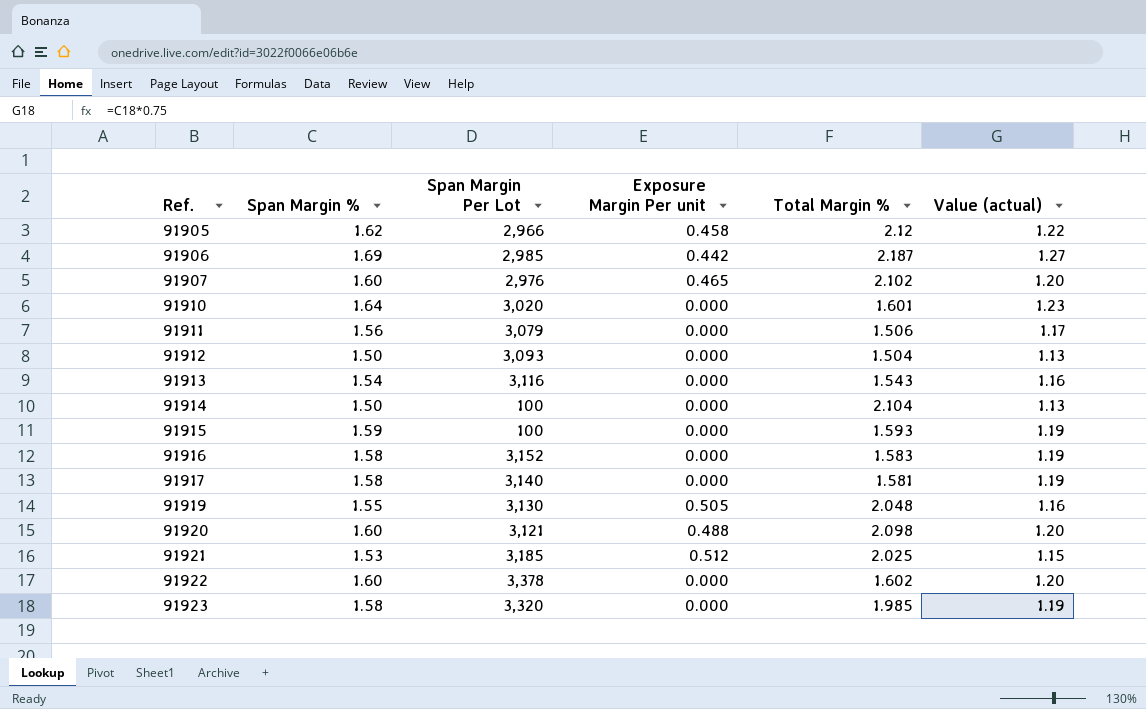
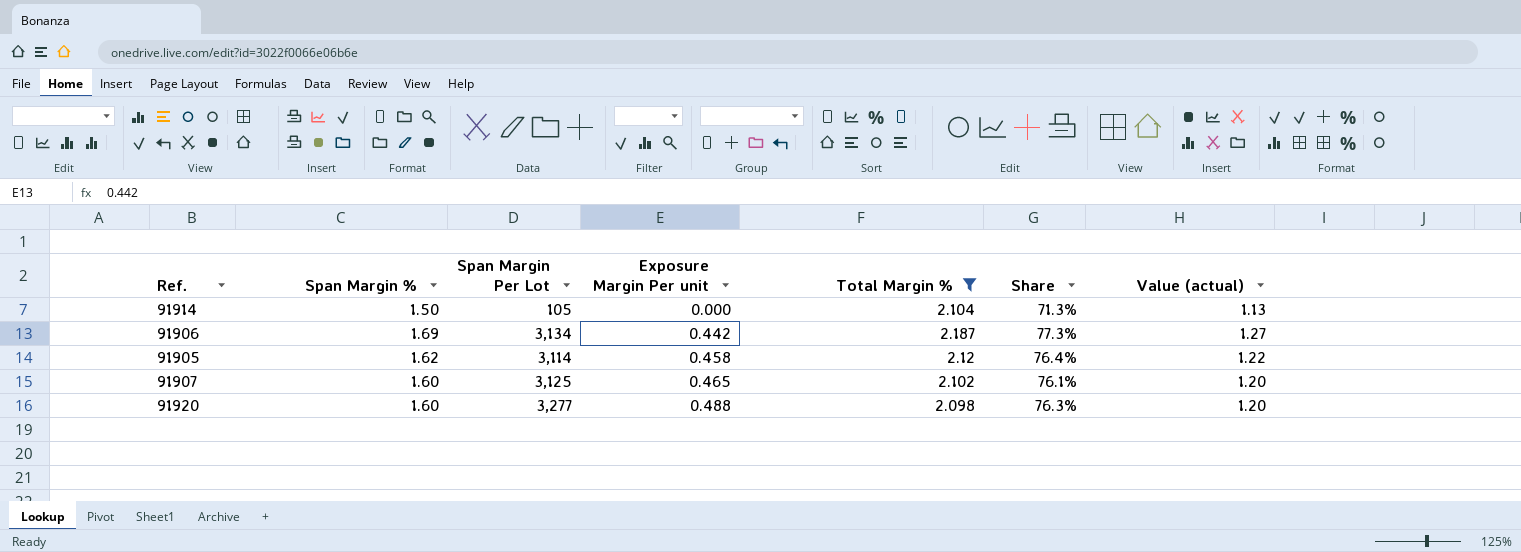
filter: none -> Total Margin % >= 2.098
row order: Ref. ascending -> Exposure Margin Per unit ascending
column Share | formula: none -> [Span Margin %] / [Total Margin %]
91914 | Span Margin Per Lot: 100 -> 105
91906 | Span Margin Per Lot: 2,985 -> 3,134
91905 | Span Margin Per Lot: 2,966 -> 3,114
91907 | Span Margin Per Lot: 2,976 -> 3,125
91920 | Span Margin Per Lot: 3,121 -> 3,277

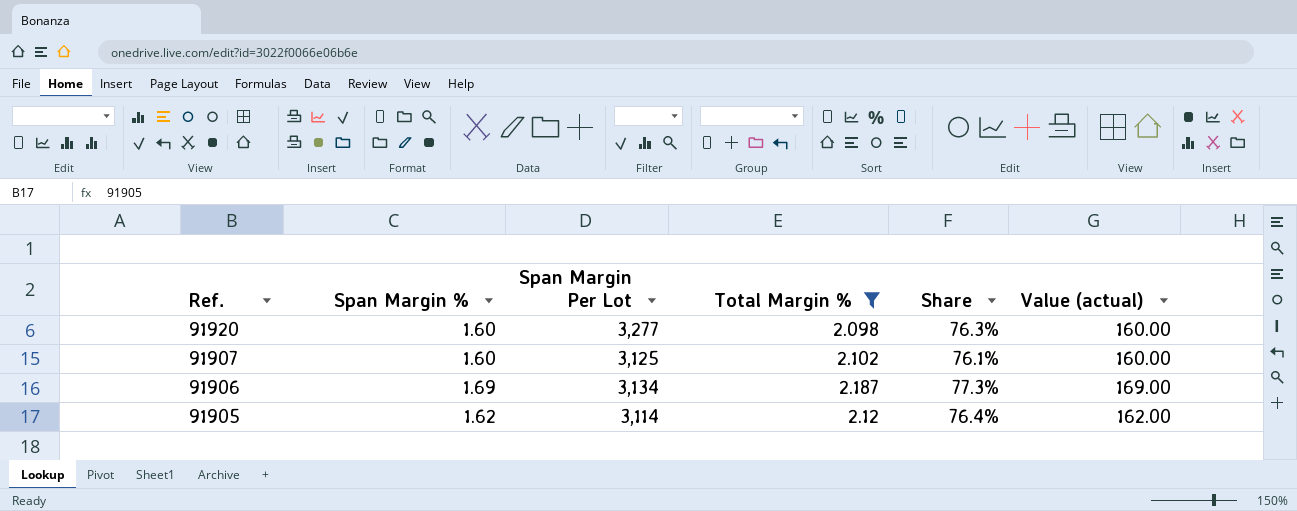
row order: Exposure Margin Per unit ascending -> Ref. descending
column Exposure Margin Per unit | position: 4 -> none
column Value (actual) | formula: [Span Margin %] * 0.75 -> [Span Margin %] * 100
row 91914: 1.50 | 105 | 0.000 | 2.104 | 71.3% | 1.13 -> none

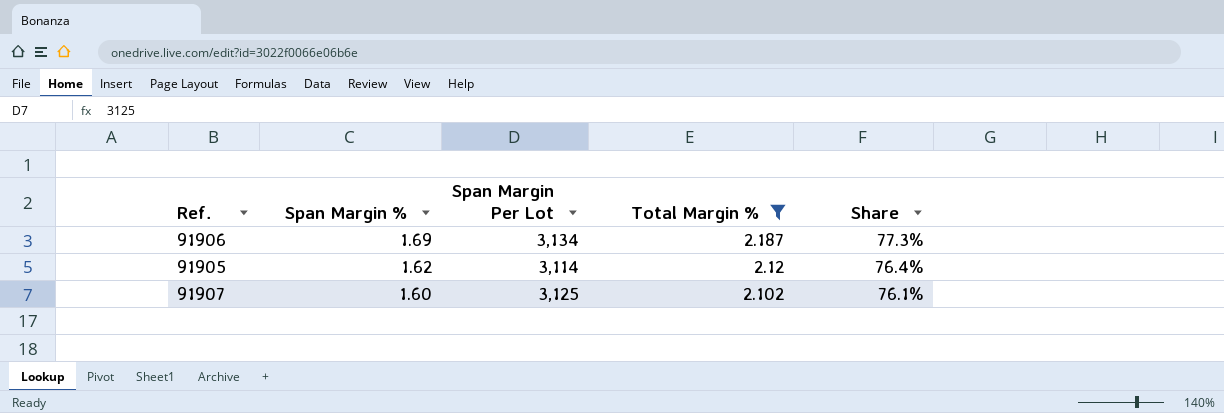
row order: Ref. descending -> Span Margin % descending
column Value (actual) | formula: [Span Margin %] * 100 -> none
row 91920: 1.60 | 3,277 | 2.098 | 76.3% | 160.00 -> none

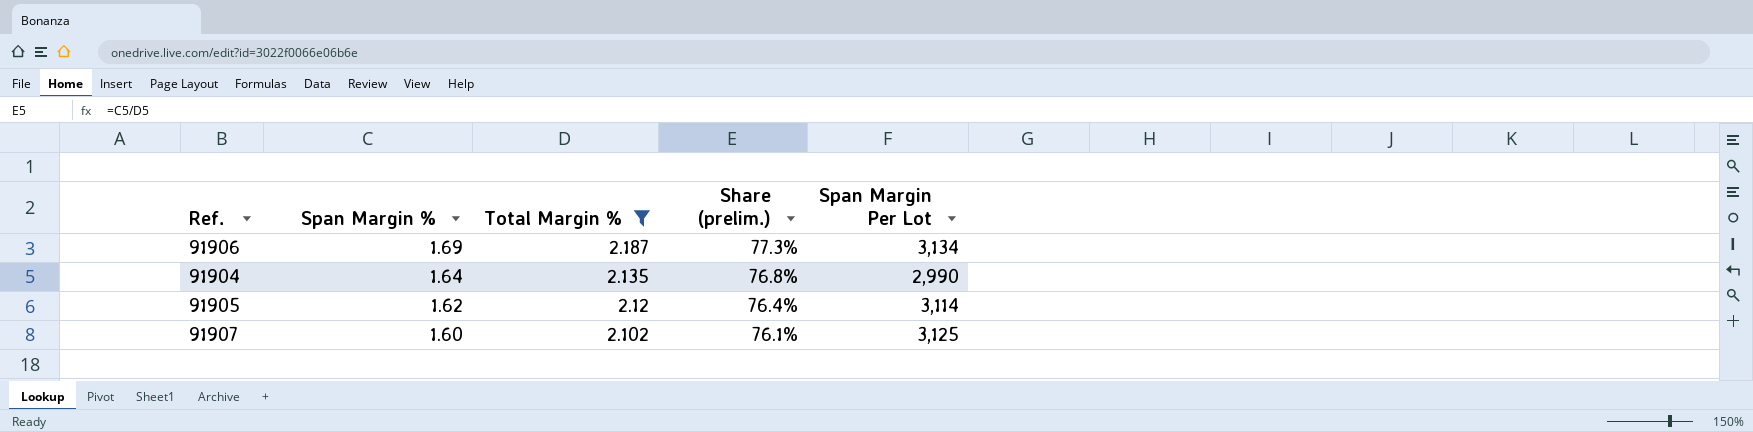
column name: Share -> Share (prelim.)
column Span Margin Per Lot | position: 3 -> 5
row 91904: none -> 1.64 | 2.135 | 76.8% | 2,990

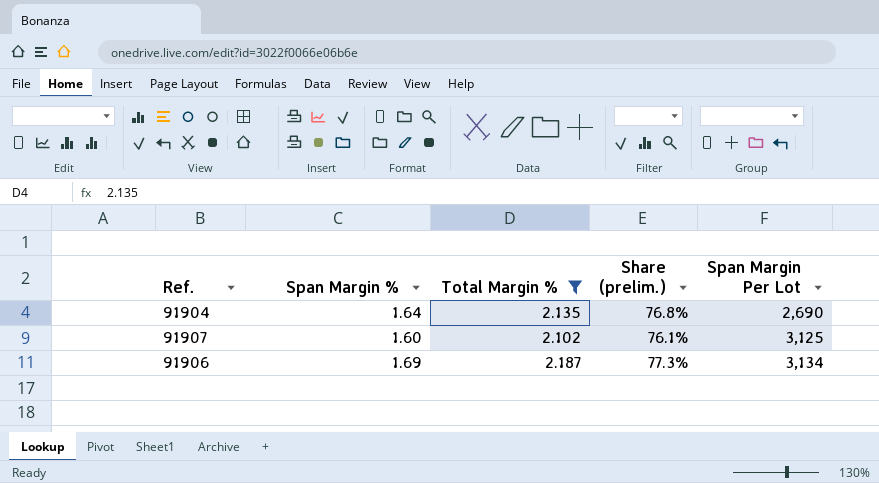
row order: Span Margin % descending -> Span Margin Per Lot ascending
row 91905: 1.62 | 2.12 | 76.4% | 3,114 -> none
91904 | Span Margin Per Lot: 2,990 -> 2,690

